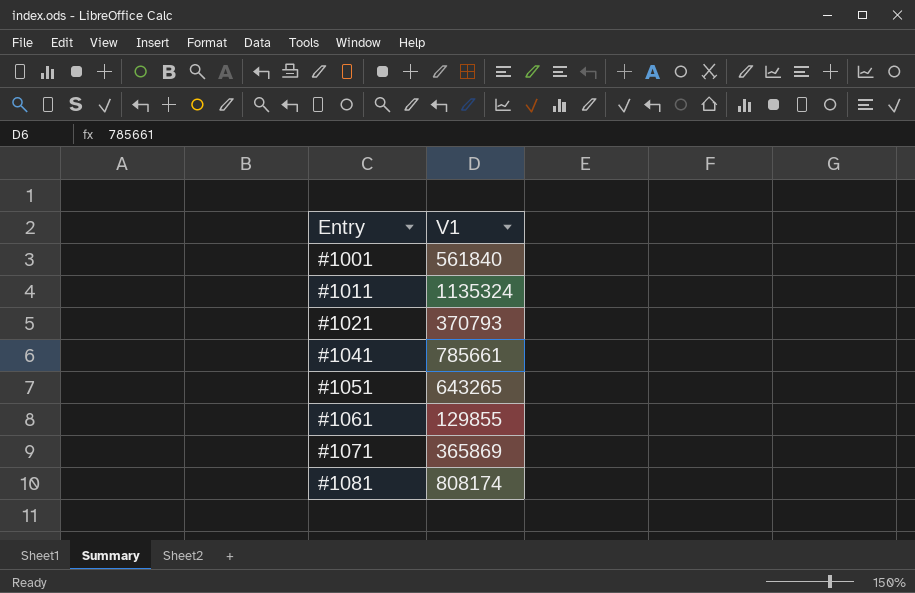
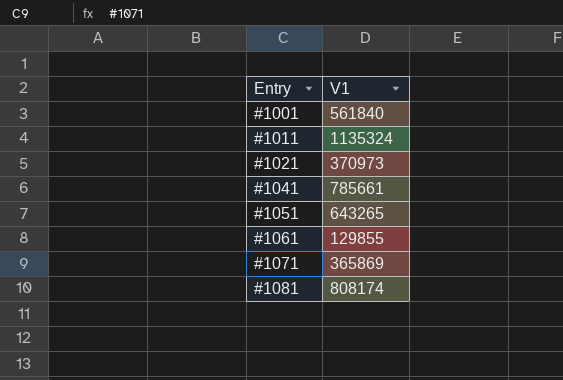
#1021 | V1: 370793 -> 370973

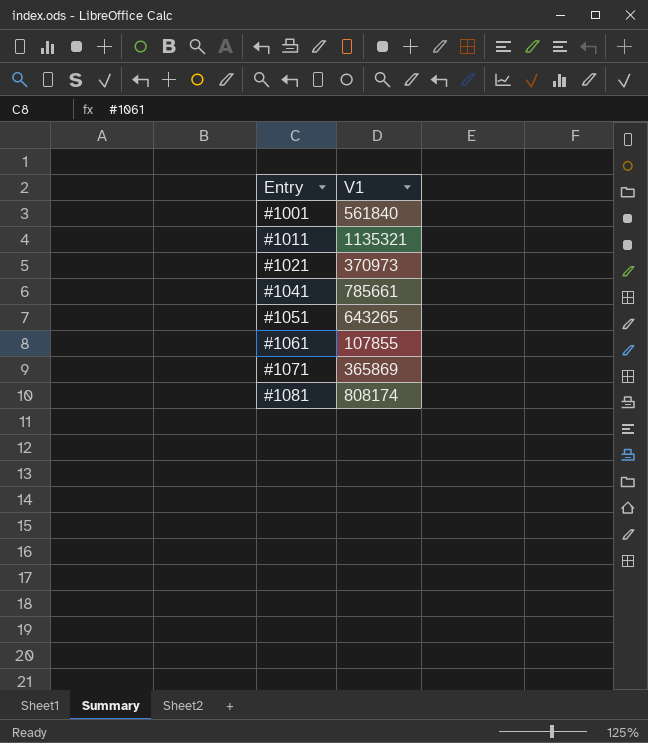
#1011 | V1: 1135324 -> 1135321
#1061 | V1: 129855 -> 107855

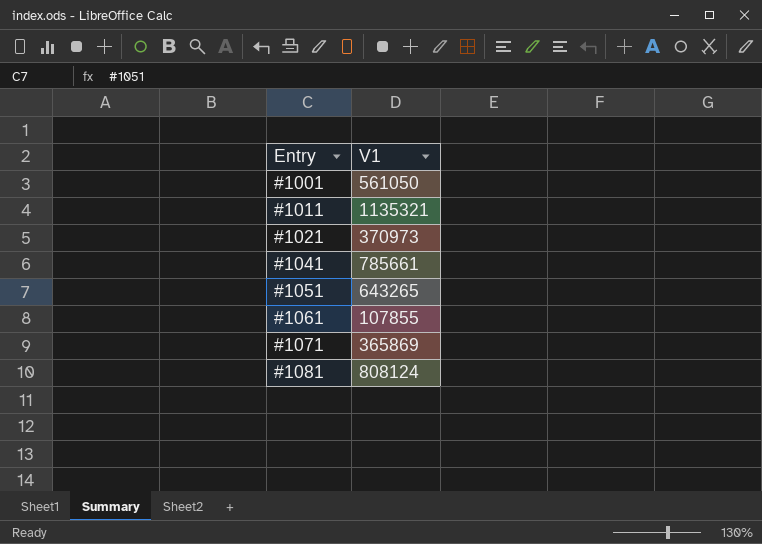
#1001 | V1: 561840 -> 561050
#1081 | V1: 808174 -> 808124

